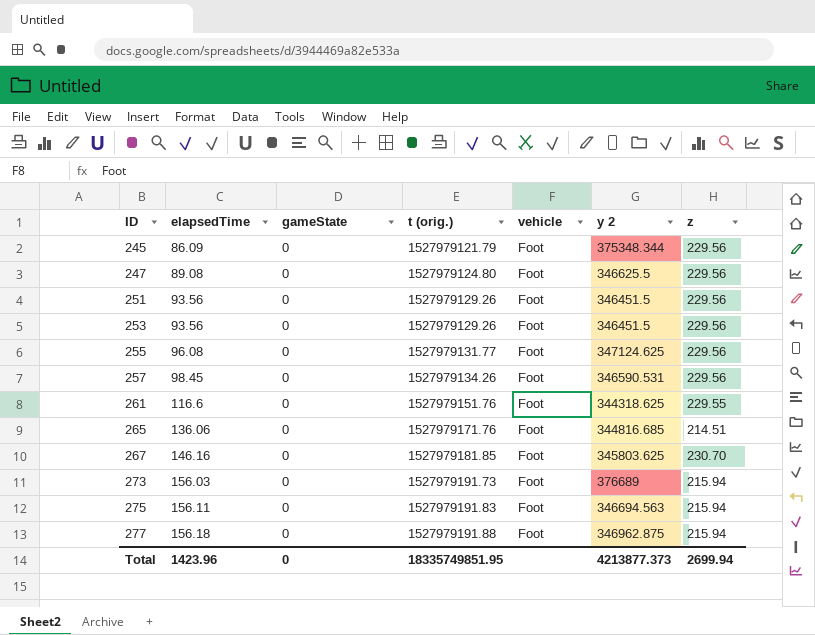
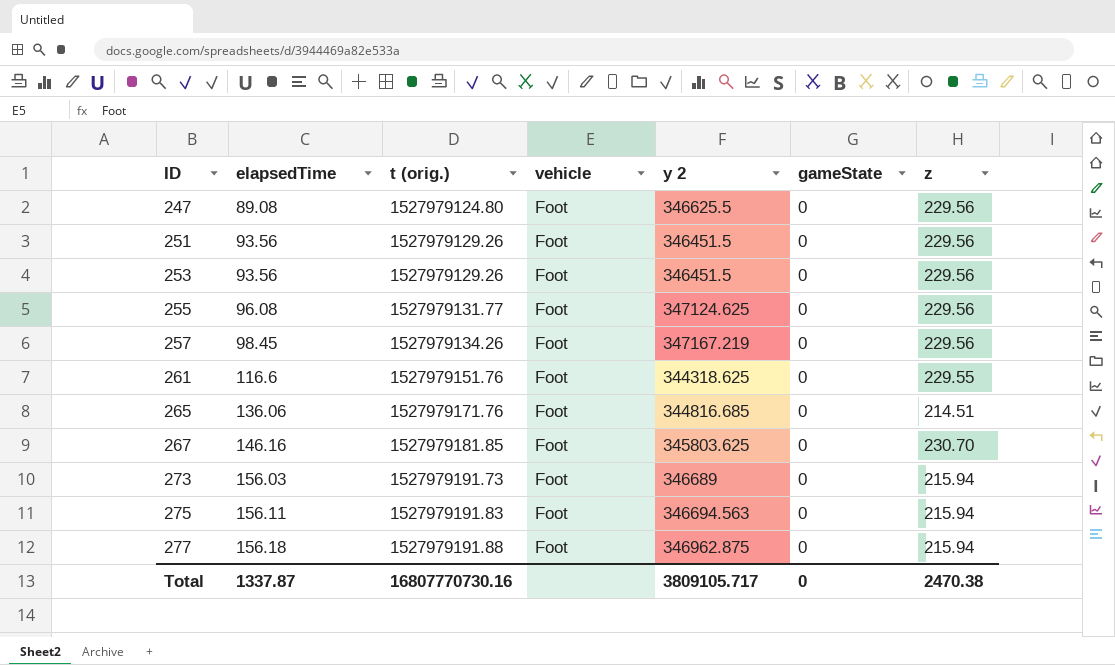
column gameState | position: 3 -> 6
row 245: 86.09 | 0 | 1527979121.79 | Foot | 375348.344 | 229.56 -> none
257 | y 2: 346590.531 -> 347167.219
273 | y 2: 376689 -> 346689
Total | elapsedTime: 1423.96 -> 1337.87
Total | t (orig.): 18335749851.95 -> 16807770730.16
Total | y 2: 4213877.373 -> 3809105.717
Total | z: 2699.94 -> 2470.38

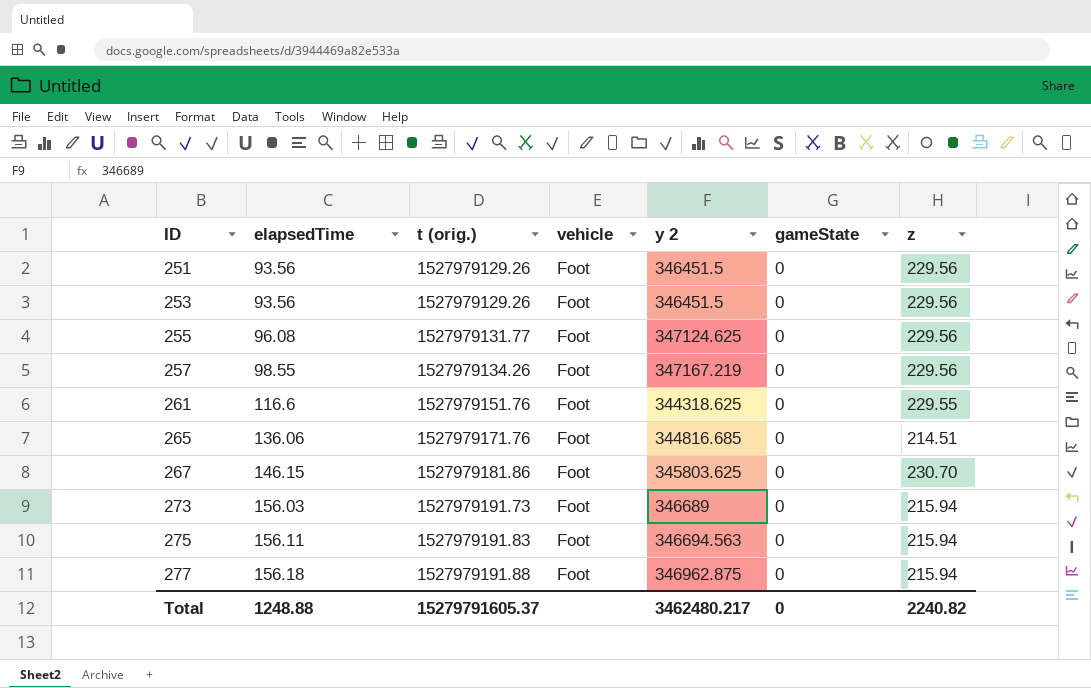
row 247: 89.08 | 1527979124.80 | Foot | 346625.5 | 0 | 229.56 -> none
257 | elapsedTime: 98.45 -> 98.55
267 | elapsedTime: 146.16 -> 146.15
267 | t (orig.): 1527979181.85 -> 1527979181.86
Total | elapsedTime: 1337.87 -> 1248.88
Total | t (orig.): 16807770730.16 -> 15279791605.37
Total | y 2: 3809105.717 -> 3462480.217
Total | z: 2470.38 -> 2240.82

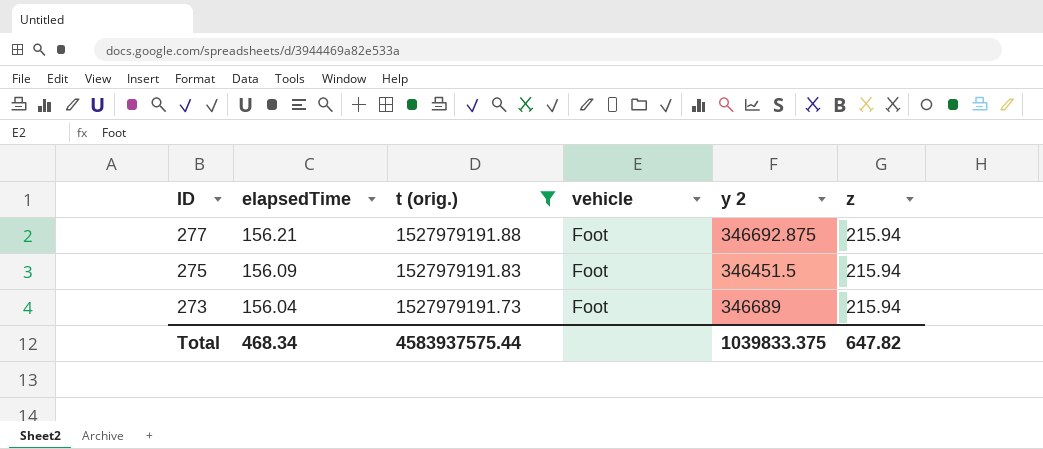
filter: none -> t (orig.) >= 1527979191.73
row order: ID ascending -> ID descending
column gameState | position: 6 -> none
277 | elapsedTime: 156.18 -> 156.21
277 | y 2: 346962.875 -> 346692.875
275 | elapsedTime: 156.11 -> 156.09
275 | y 2: 346694.563 -> 346451.5
273 | elapsedTime: 156.03 -> 156.04
Total | elapsedTime: 1248.88 -> 468.34
Total | t (orig.): 15279791605.37 -> 4583937575.44
Total | y 2: 3462480.217 -> 1039833.375
Total | z: 2240.82 -> 647.82

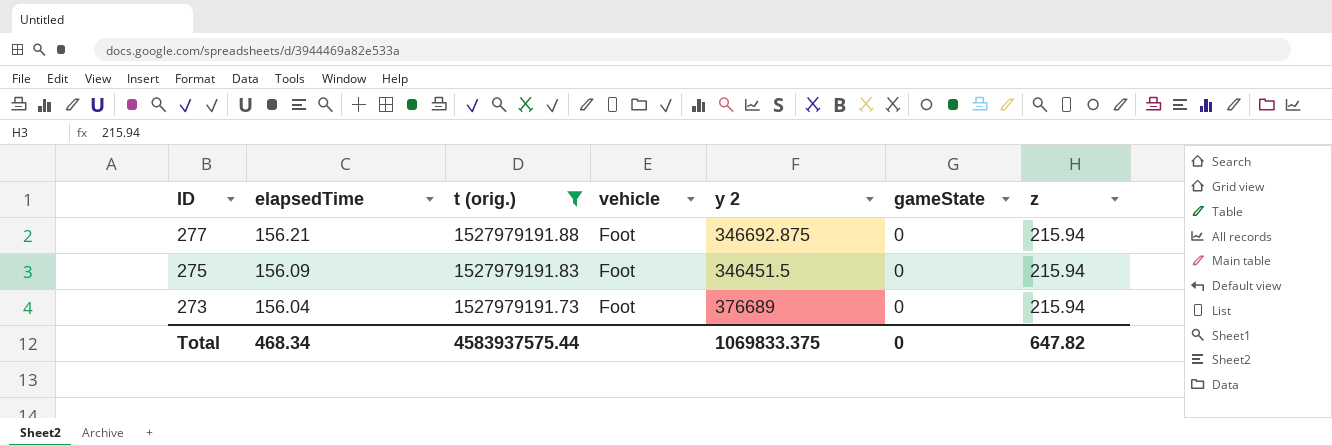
column gameState | position: none -> 6
273 | y 2: 346689 -> 376689
Total | y 2: 1039833.375 -> 1069833.375

